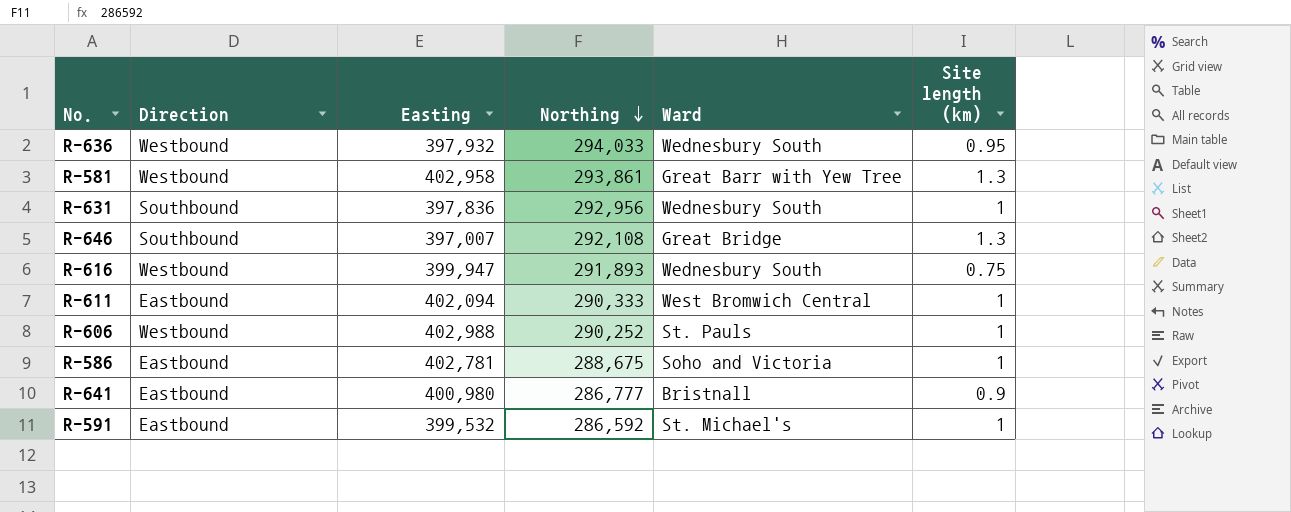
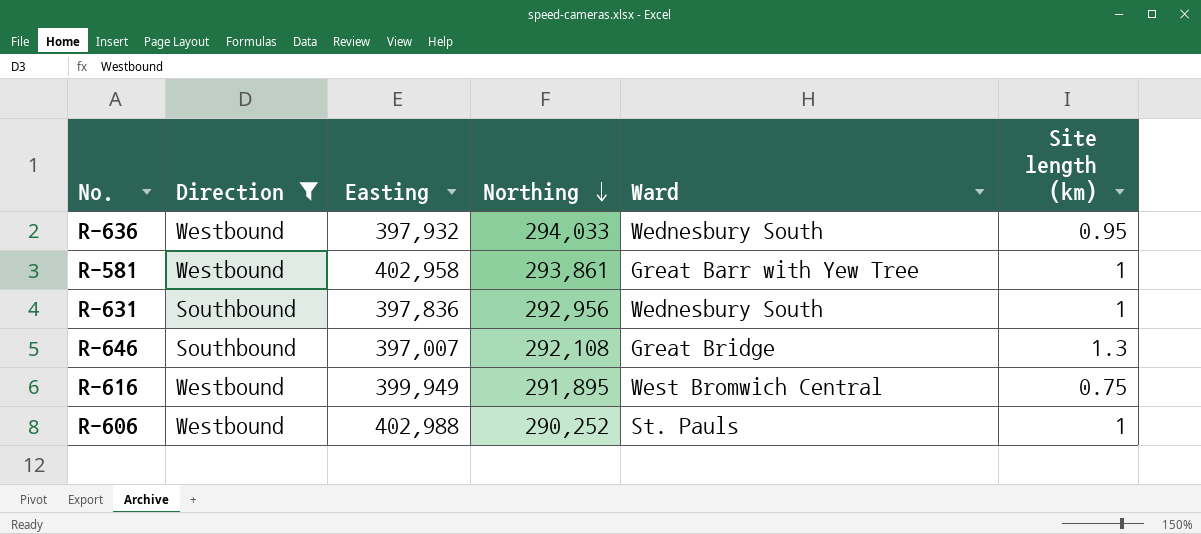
filter: none -> Direction != Eastbound
R-581 | Site length (km): 1.3 -> 1
R-616 | Easting: 399,947 -> 399,949
R-616 | Northing: 291,893 -> 291,895
R-616 | Ward: Wednesbury South -> West Bromwich Central

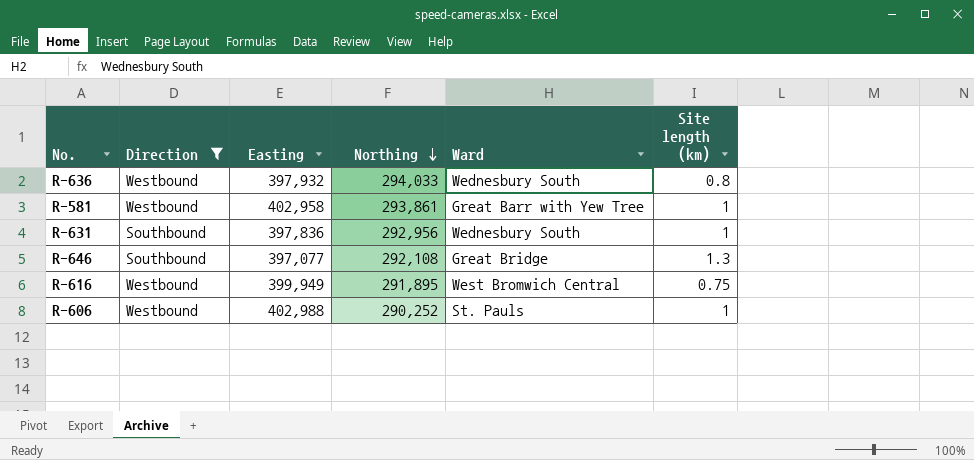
R-636 | Site length (km): 0.95 -> 0.8
R-646 | Easting: 397,007 -> 397,077

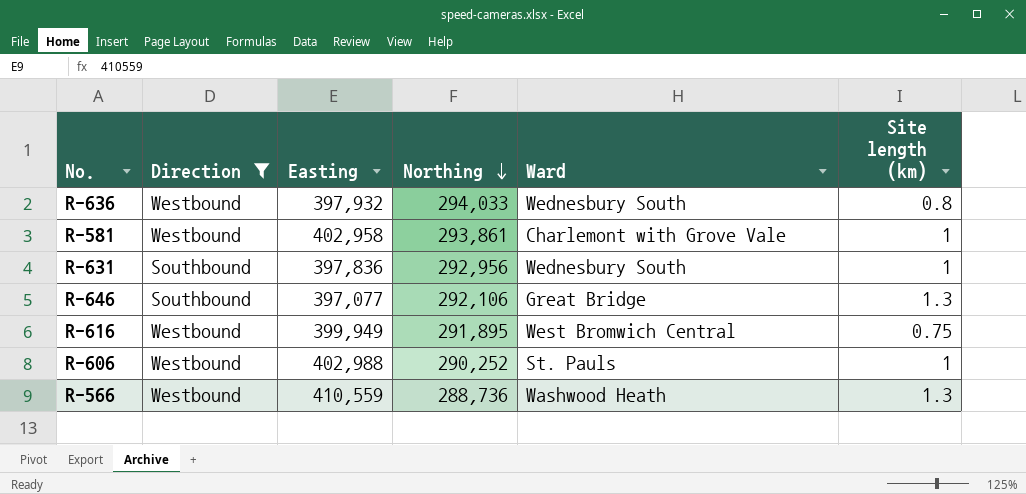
R-581 | Ward: Great Barr with Yew Tree -> Charlemont with Grove Vale
R-646 | Northing: 292,108 -> 292,106
row R-566: none -> Westbound | 410,559 | 288,736 | Washwood Heath | 1.3

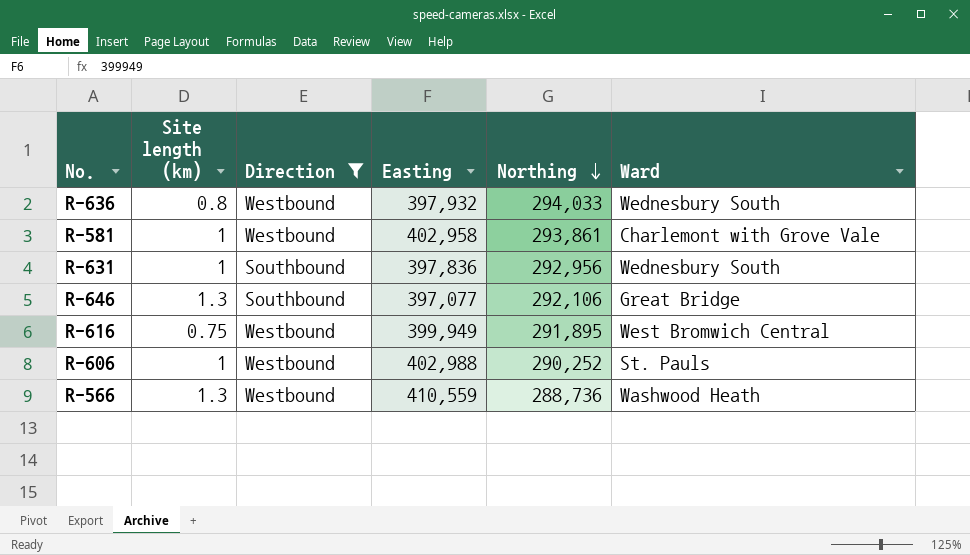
column Site length (km) | position: 6 -> 2

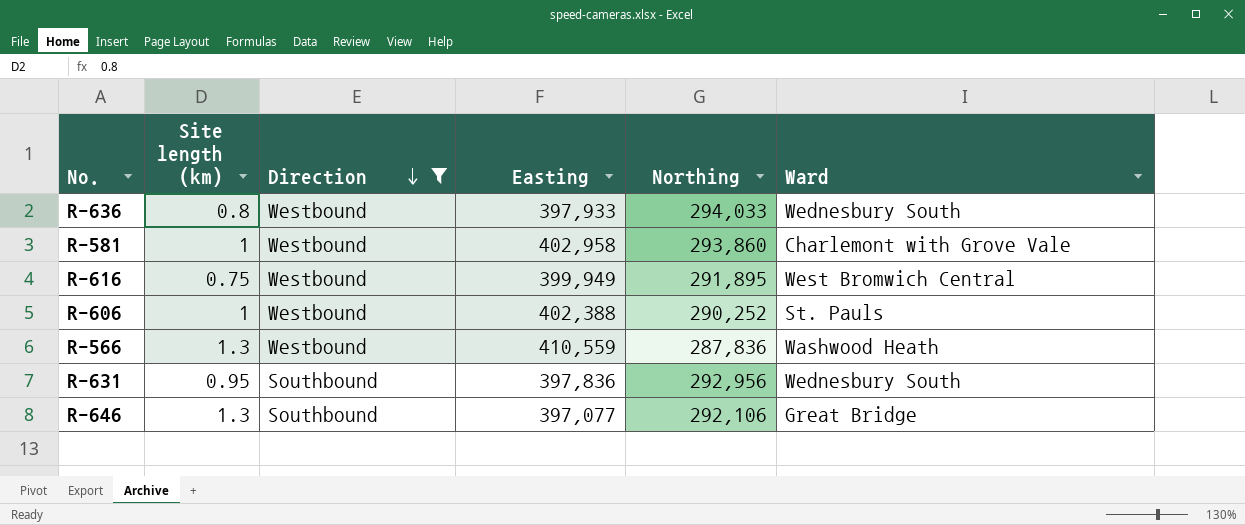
row order: Northing descending -> Direction descending
R-636 | Easting: 397,932 -> 397,933
R-581 | Northing: 293,861 -> 293,860
R-606 | Easting: 402,988 -> 402,388
R-566 | Northing: 288,736 -> 287,836
R-631 | Site length (km): 1 -> 0.95

